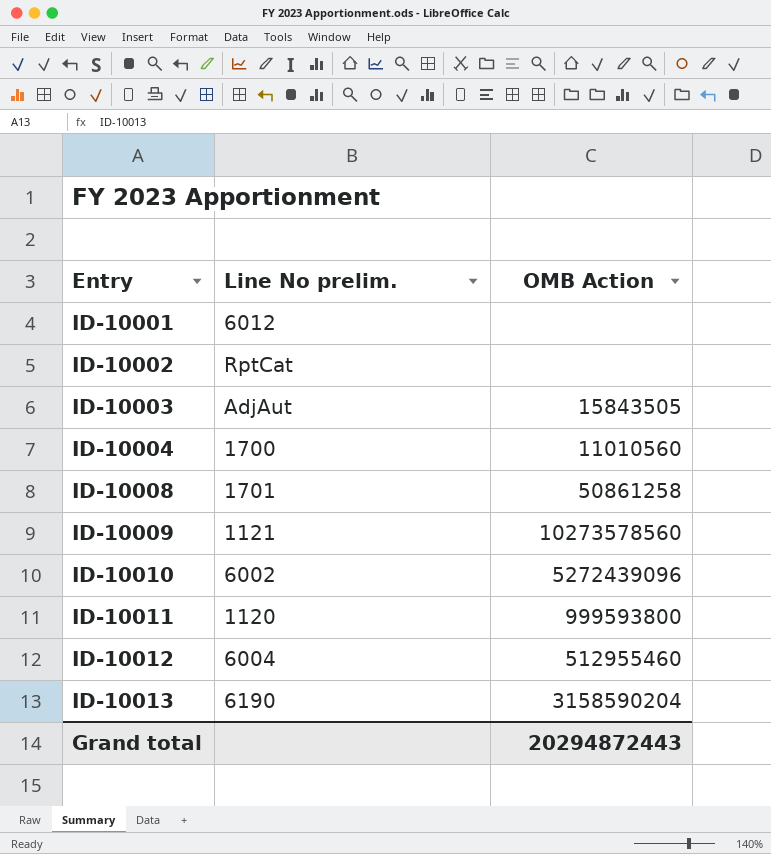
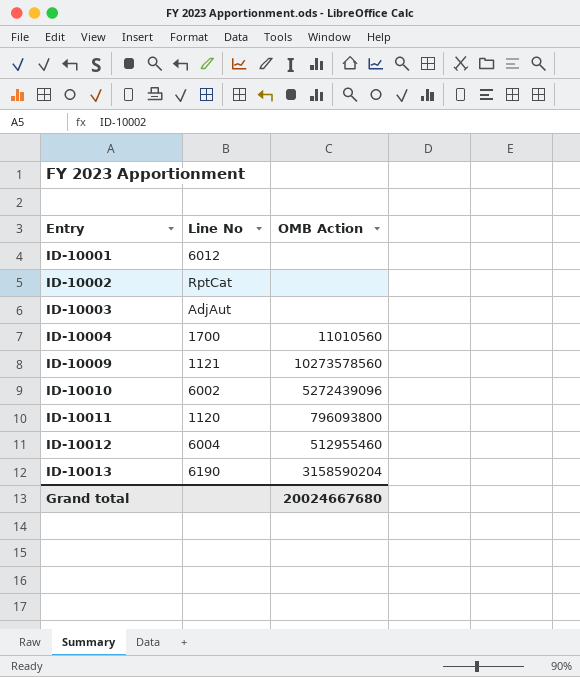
column name: Line No prelim. -> Line No
row ID-10008: 1701 | 50861258 -> none
ID-10003 | OMB Action: 15843505 -> none
ID-10011 | OMB Action: 999593800 -> 796093800
Grand total | OMB Action: 20294872443 -> 20024667680

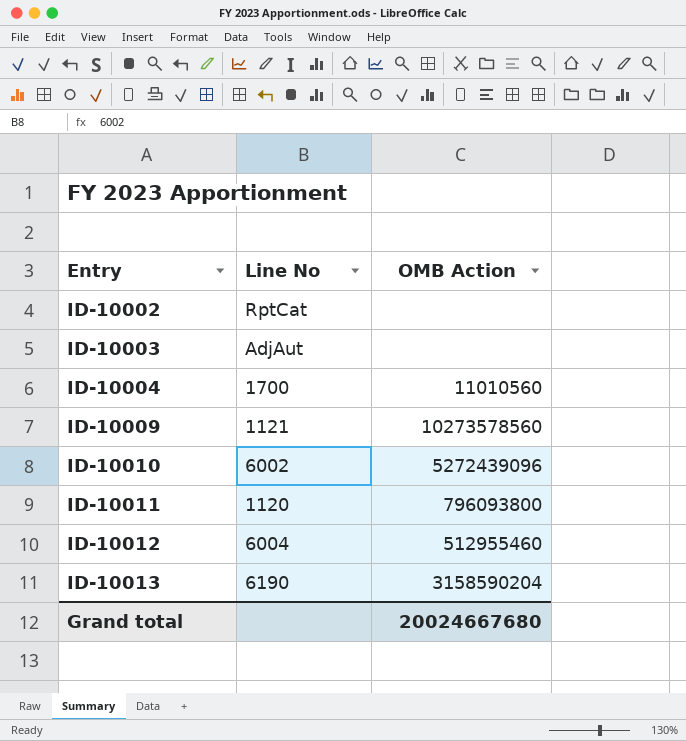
row ID-10001: 6012 | none -> none

